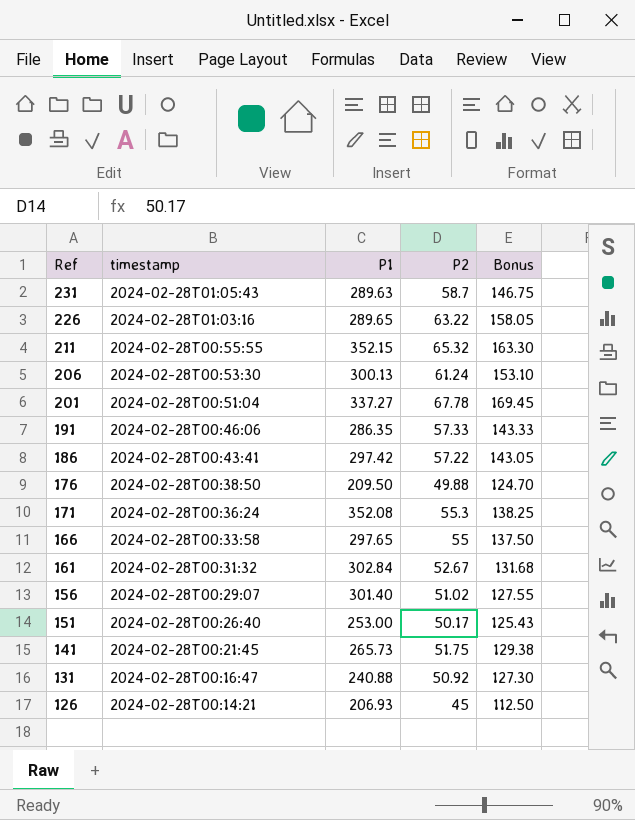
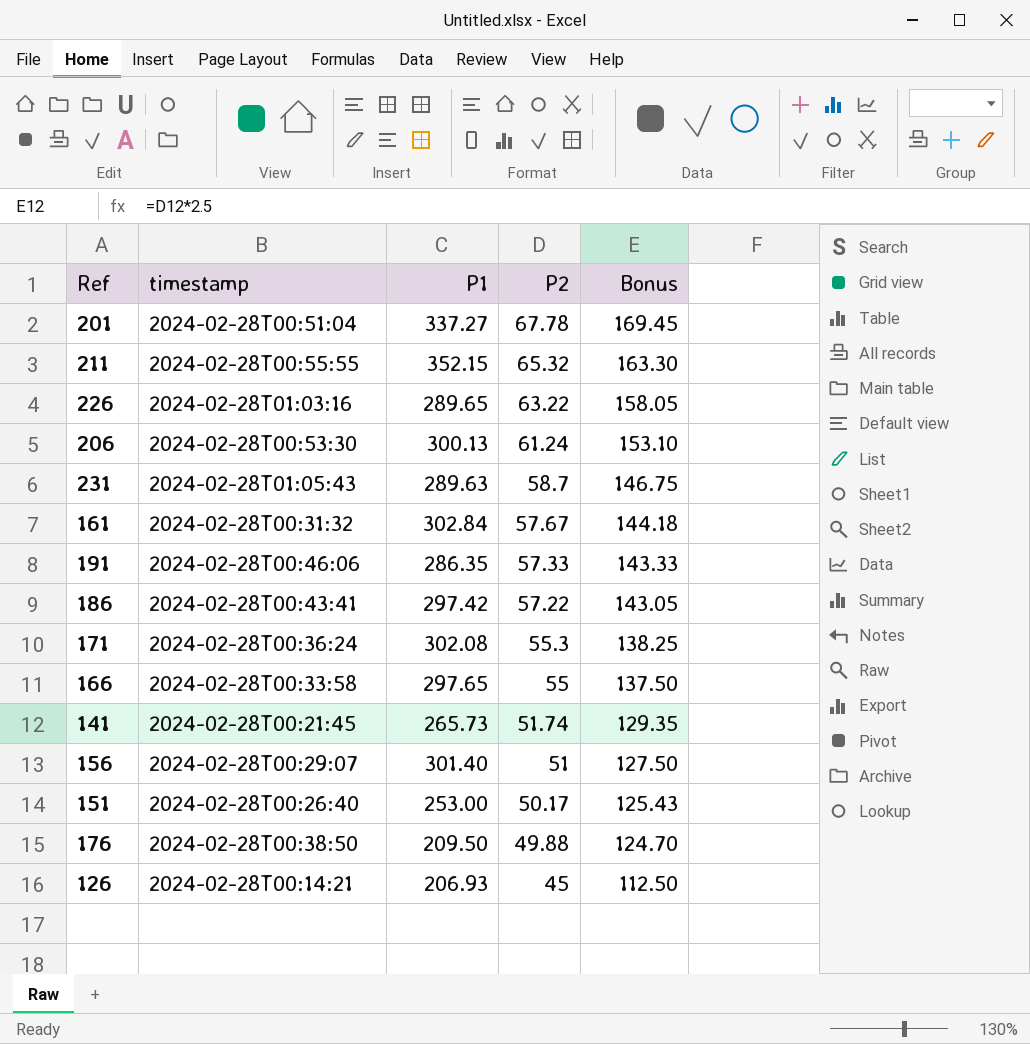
row order: Ref descending -> P2 descending
row 131: 2024-02-28T00:16:47 | 240.88 | 50.92 | 127.30 -> none
161 | P2: 52.67 -> 57.67
161 | Bonus: 131.68 -> 144.18
171 | P1: 352.08 -> 302.08
141 | P2: 51.75 -> 51.74
141 | Bonus: 129.38 -> 129.35
156 | P2: 51.02 -> 51
156 | Bonus: 127.55 -> 127.50

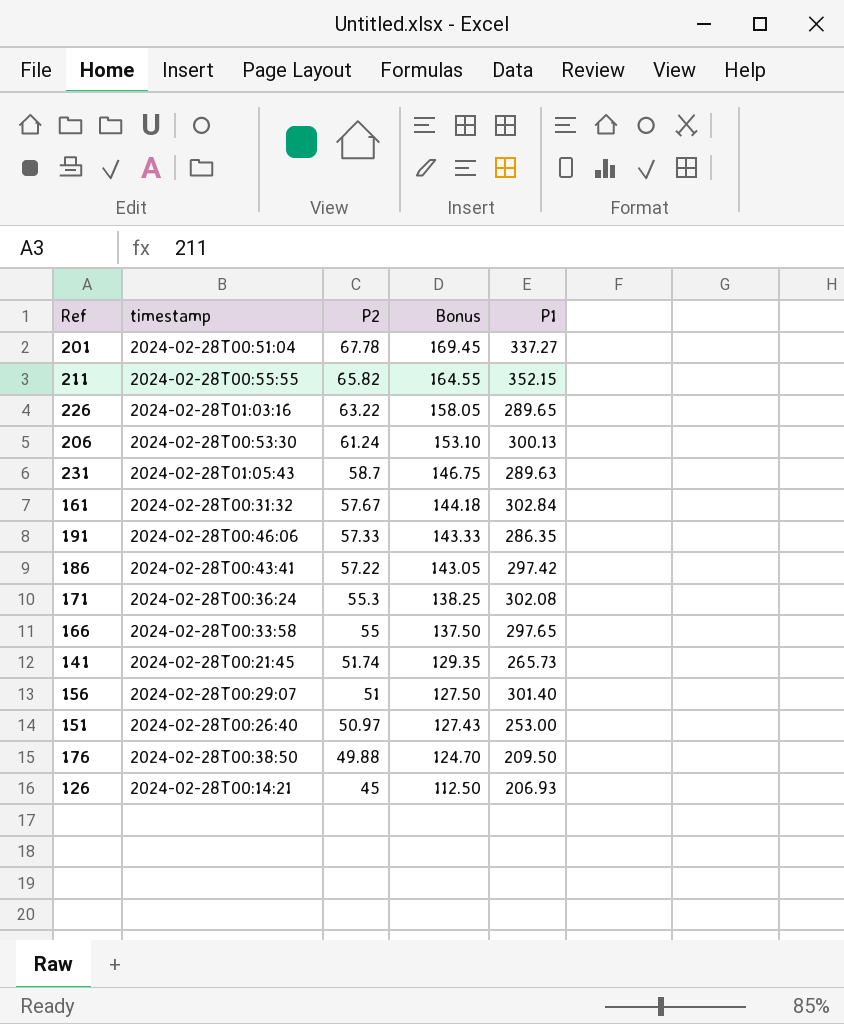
column P1 | position: 3 -> 5
211 | P2: 65.32 -> 65.82
211 | Bonus: 163.30 -> 164.55
151 | P2: 50.17 -> 50.97
151 | Bonus: 125.43 -> 127.43

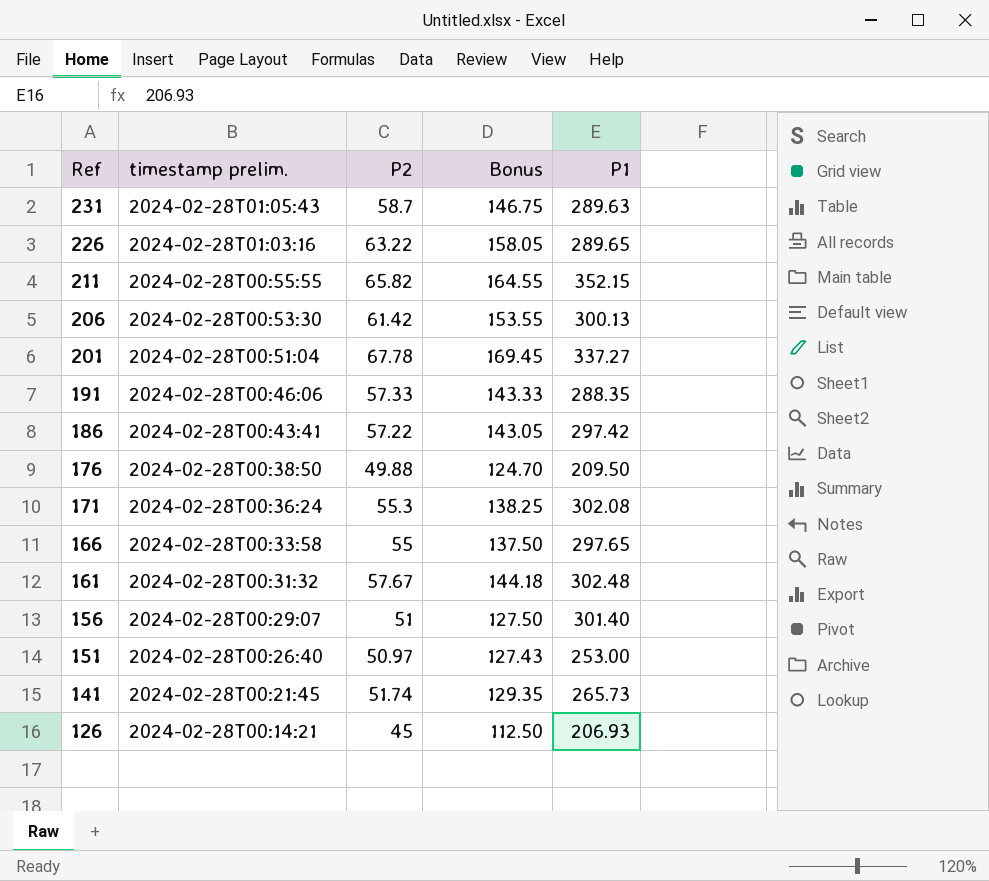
row order: P2 descending -> Ref descending
column name: timestamp -> timestamp prelim.
206 | P2: 61.24 -> 61.42
206 | Bonus: 153.10 -> 153.55
191 | P1: 286.35 -> 288.35
161 | P1: 302.84 -> 302.48

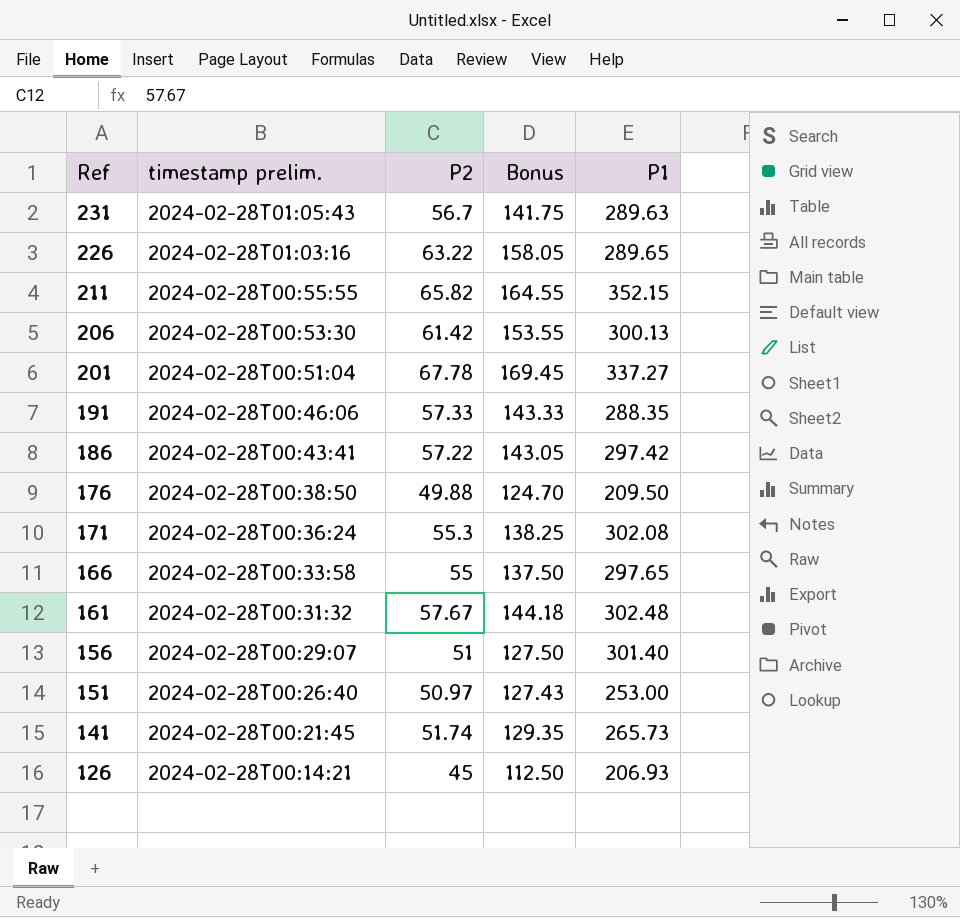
231 | P2: 58.7 -> 56.7
231 | Bonus: 146.75 -> 141.75

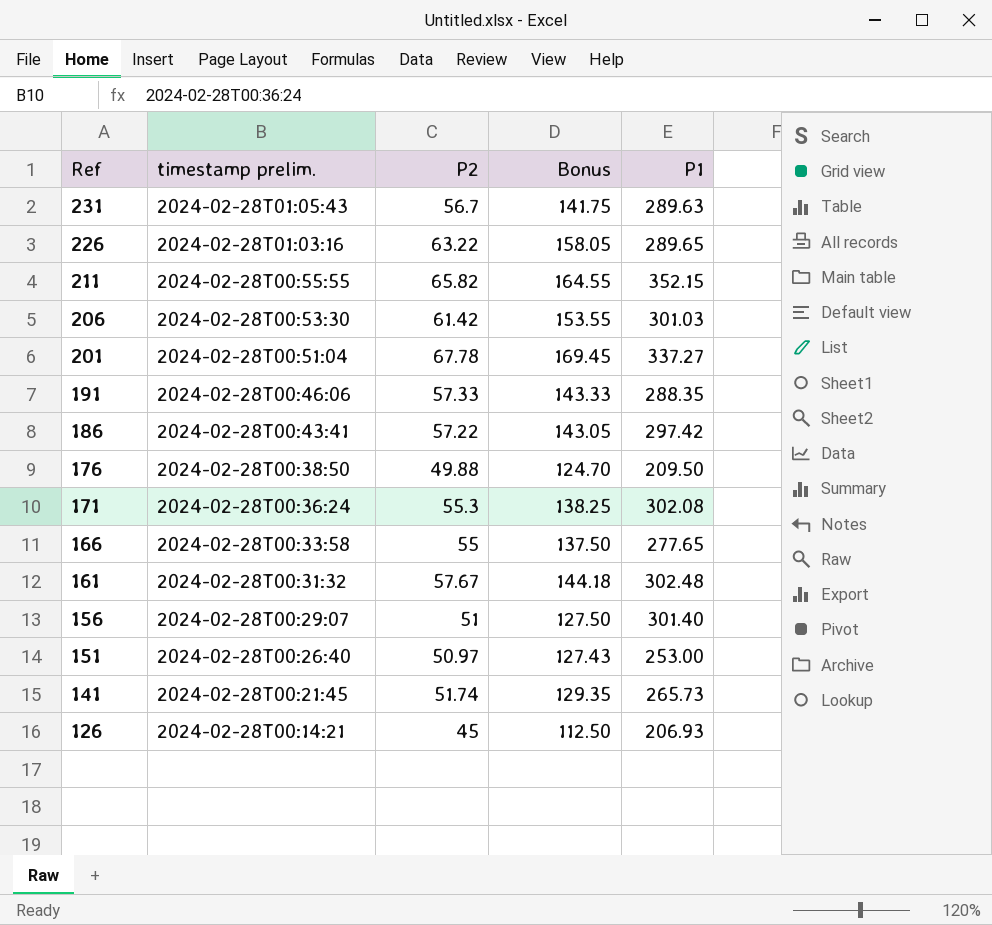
206 | P1: 300.13 -> 301.03
166 | P1: 297.65 -> 277.65

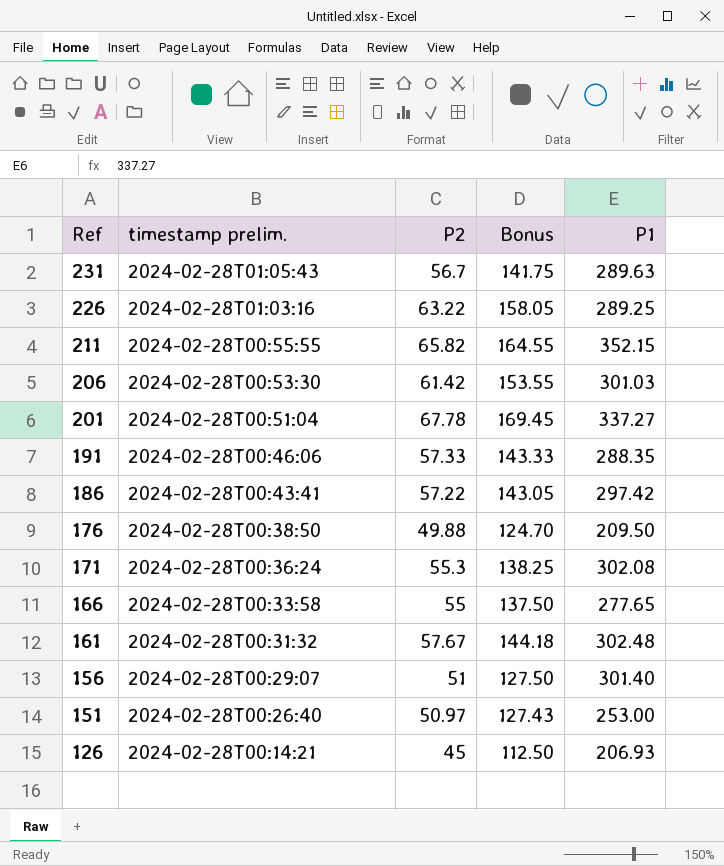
row 141: 2024-02-28T00:21:45 | 51.74 | 129.35 | 265.73 -> none
226 | P1: 289.65 -> 289.25

